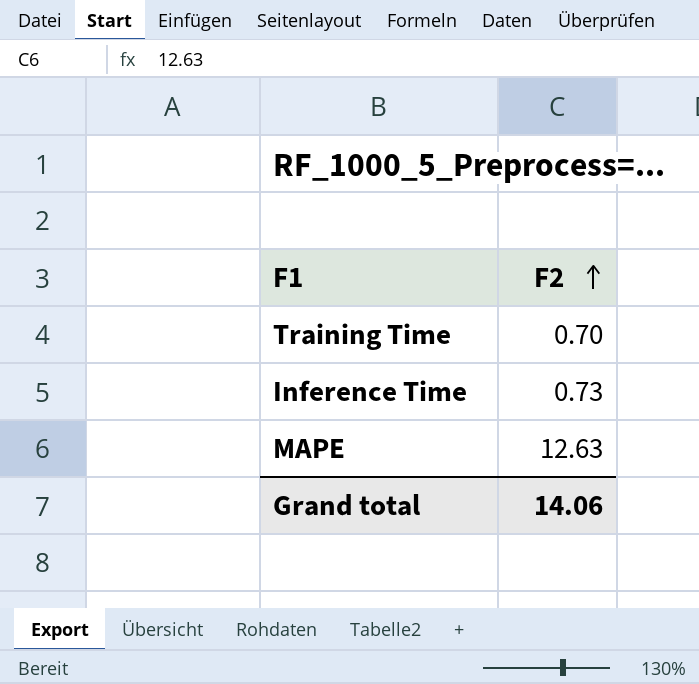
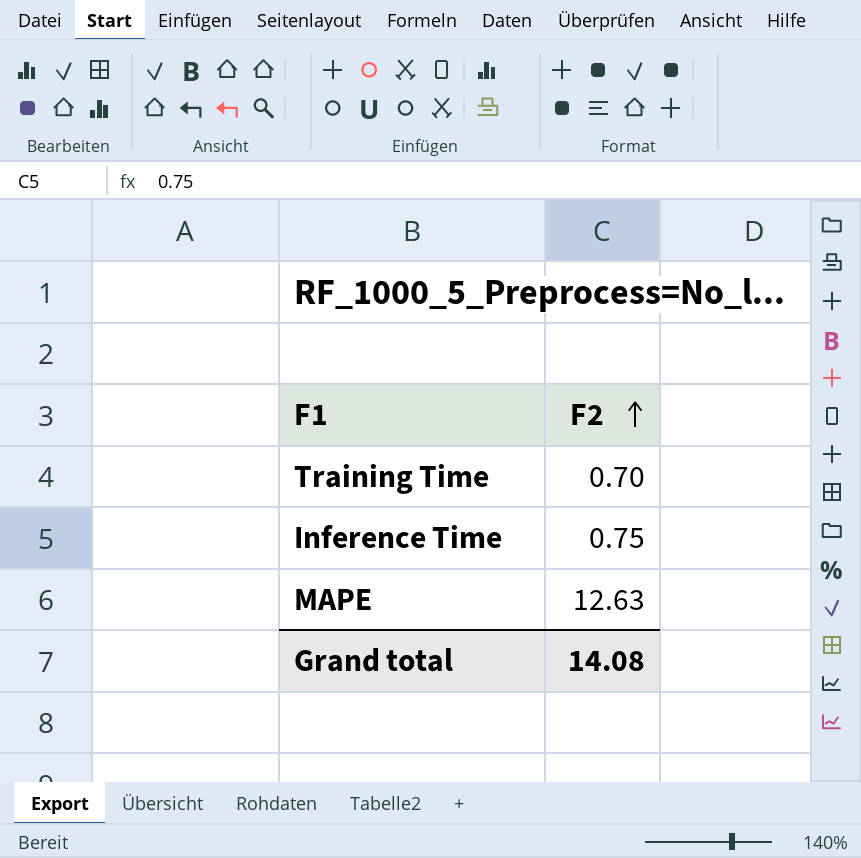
Inference Time | F2: 0.73 -> 0.75
Grand total | F2: 14.06 -> 14.08

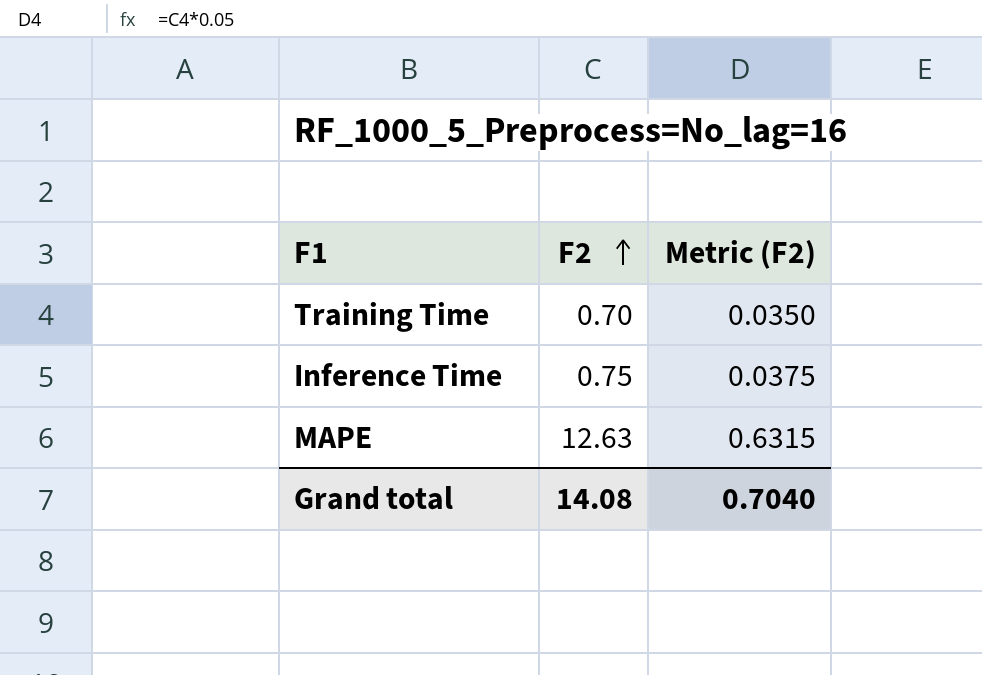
column Metric (F2) | formula: none -> [F2] * 0.05

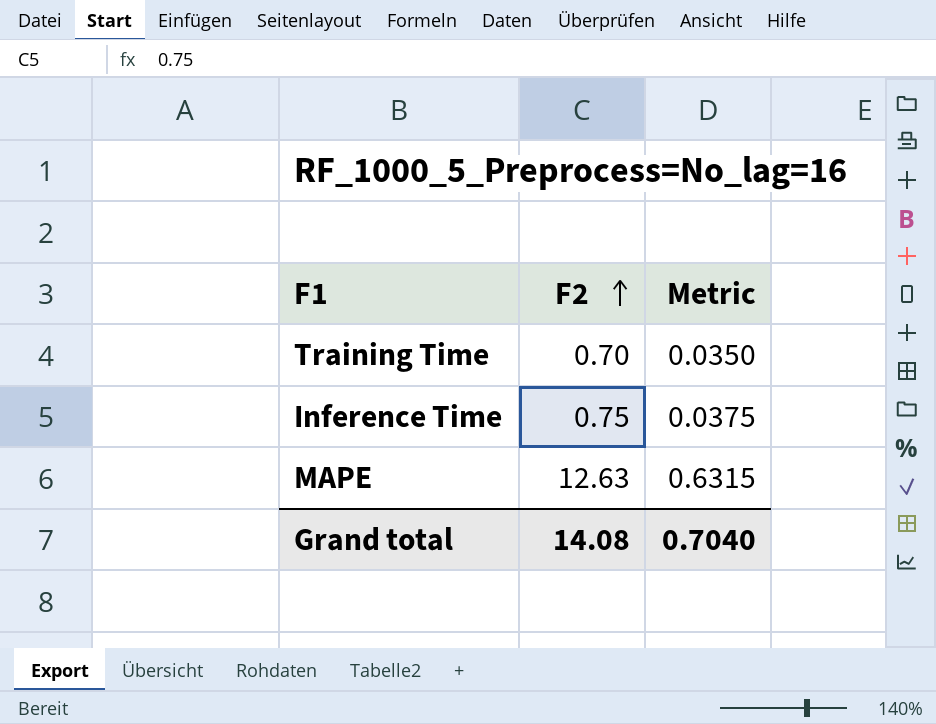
column name: Metric (F2) -> Metric

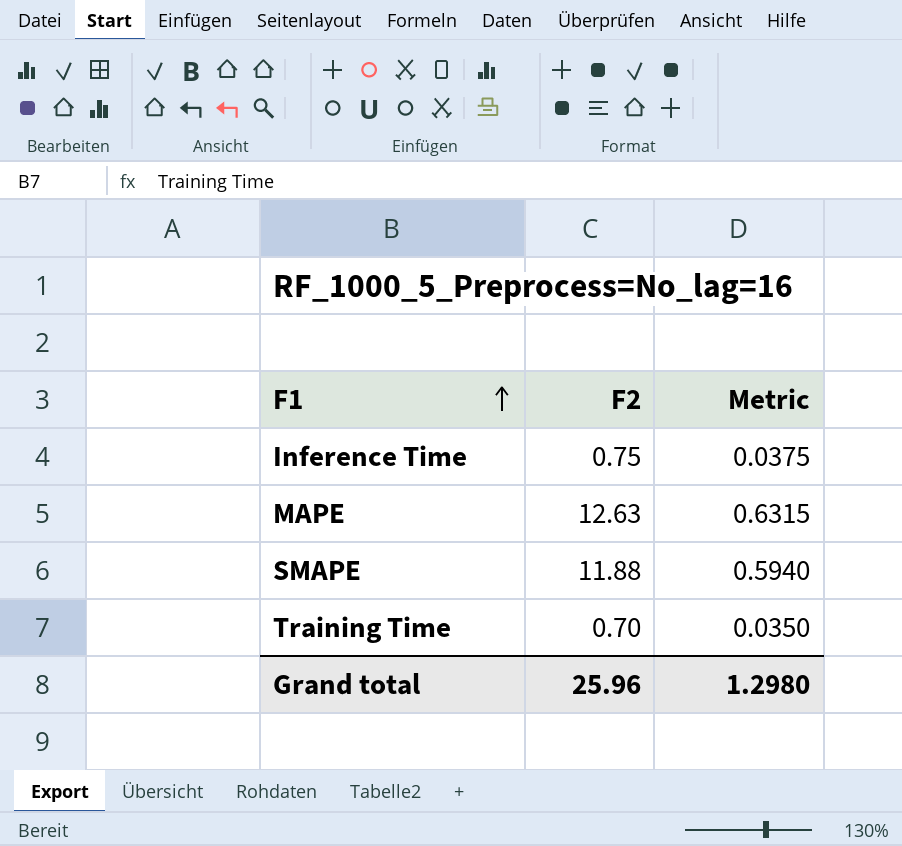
row order: F2 ascending -> F1 ascending
row SMAPE: none -> 11.88 | 0.5940
Grand total | F2: 14.08 -> 25.96
Grand total | Metric: 0.7040 -> 1.2980

